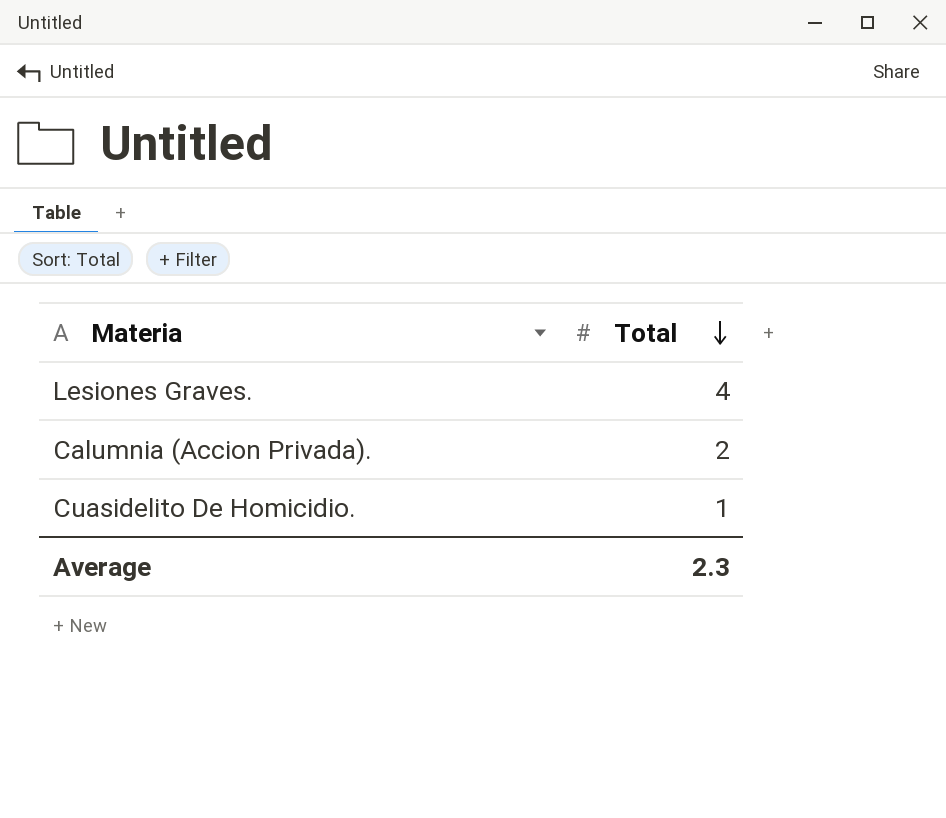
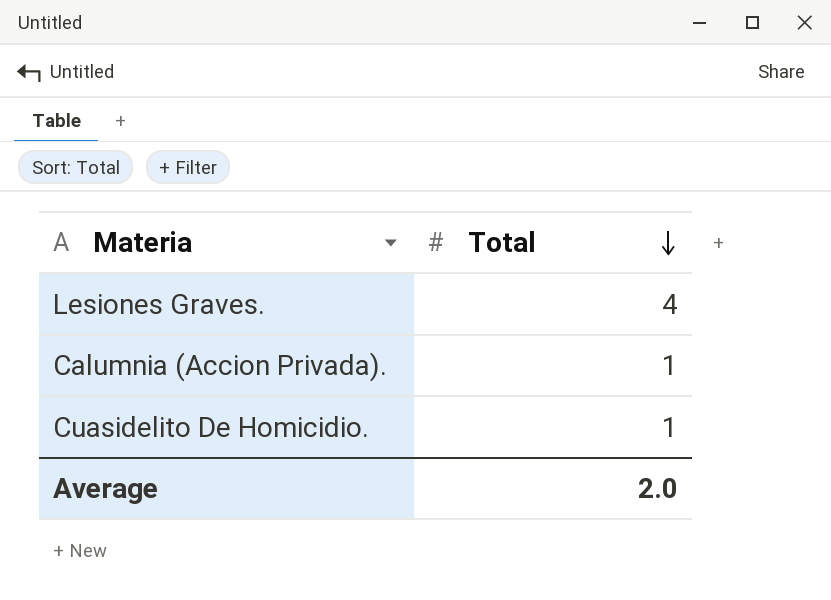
Calumnia (Accion Privada). | Total: 2 -> 1
Average | Total: 2.3 -> 2.0

